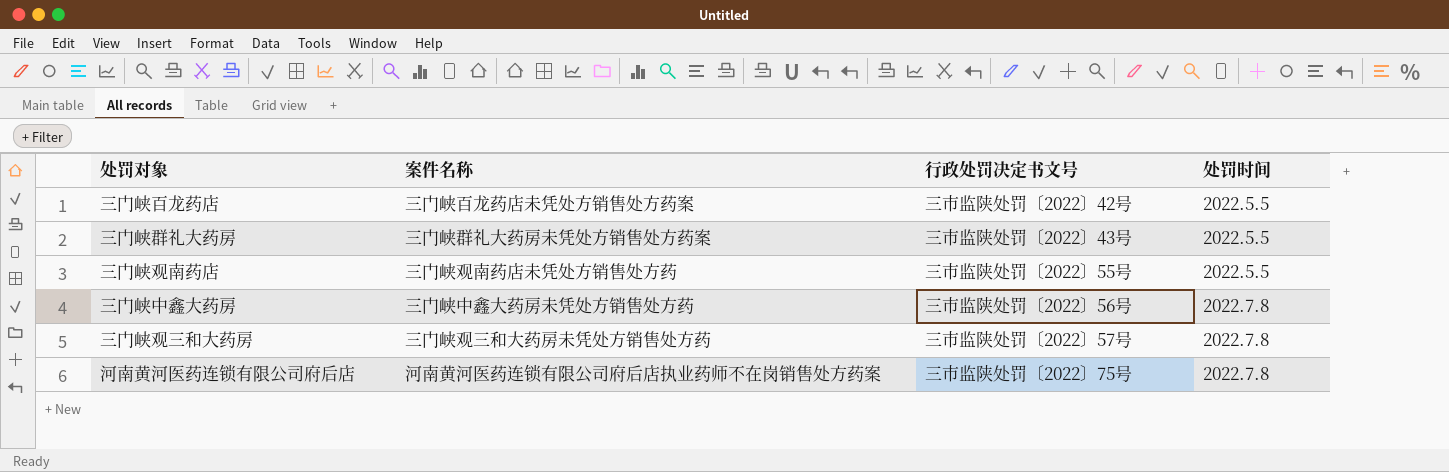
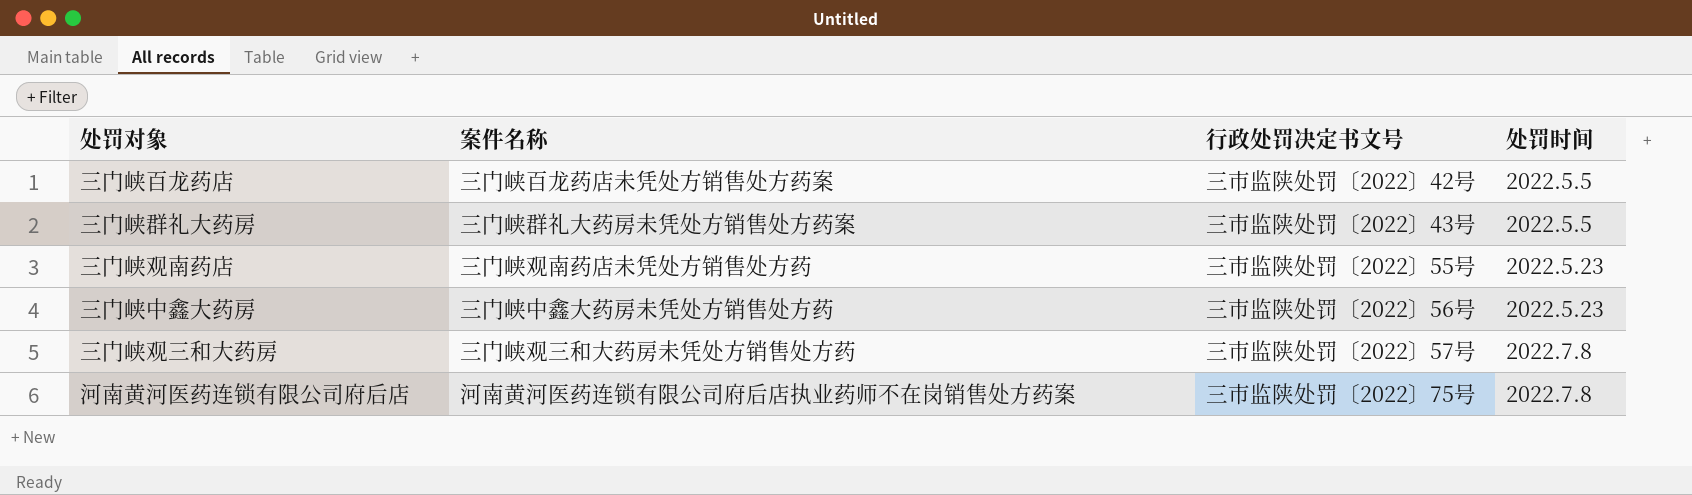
三门峡观南药店 | 处罚时间: 2022.5.5 -> 2022.5.23
三门峡中鑫大药房 | 处罚时间: 2022.7.8 -> 2022.5.23

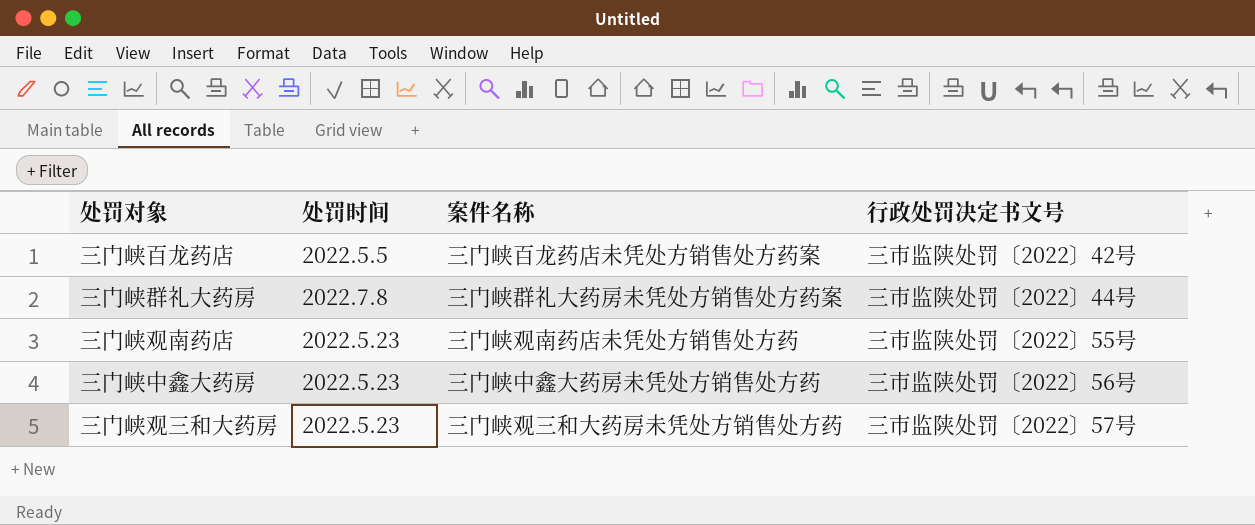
column 处罚时间 | position: 4 -> 2
row 河南黄河医药连锁有限公司府后店: 河南黄河医药连锁有限公司府后店执业药师不在岗销售处方药案 | 三市监陕处罚〔2022〕75号 | 2022.7.8 -> none
三门峡群礼大药房 | 处罚时间: 2022.5.5 -> 2022.7.8
三门峡群礼大药房 | 行政处罚决定书文号: 三市监陕处罚〔2022〕43号 -> 三市监陕处罚〔2022〕44号
三门峡观三和大药房 | 处罚时间: 2022.7.8 -> 2022.5.23

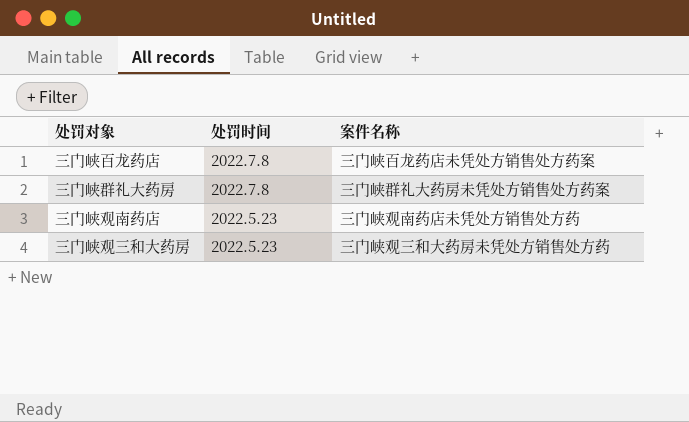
column 行政处罚决定书文号 | position: 4 -> none
row 三门峡中鑫大药房: 2022.5.23 | 三门峡中鑫大药房未凭处方销售处方药 | 三市监陕处罚〔2022〕56号 -> none
三门峡百龙药店 | 处罚时间: 2022.5.5 -> 2022.7.8

